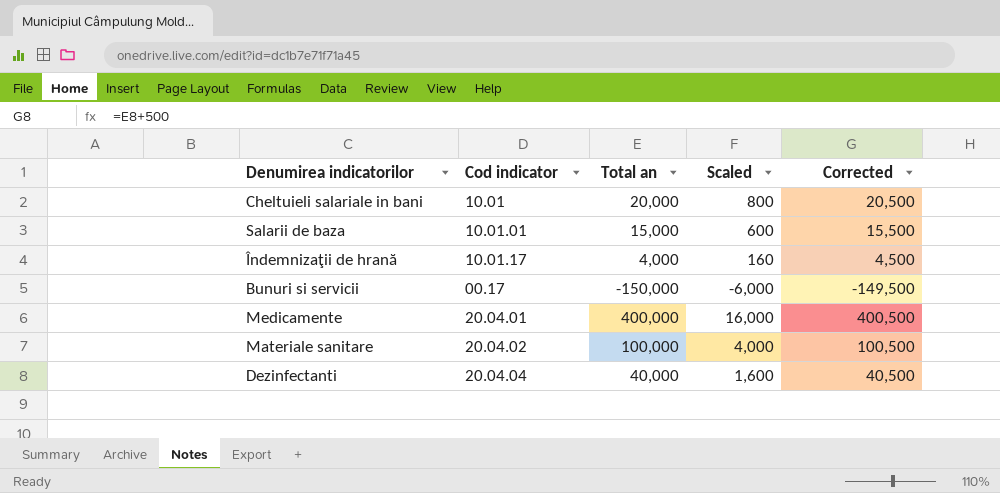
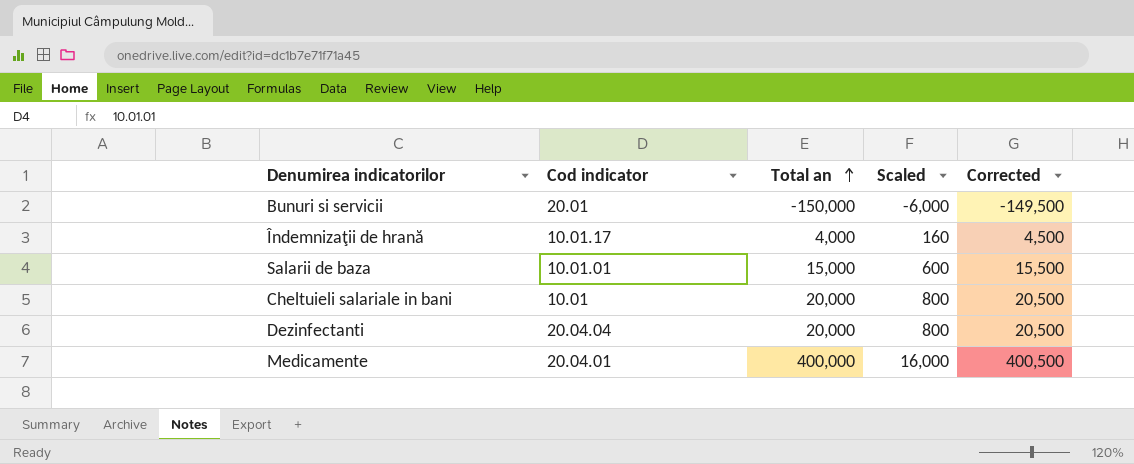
row order: none -> Total an ascending
row Materiale sanitare: 20.04.02 | 100,000 | 4,000 | 100,500 -> none
Bunuri si servicii | Cod indicator: 00.17 -> 20.01
Dezinfectanti | Total an: 40,000 -> 20,000
Dezinfectanti | Scaled: 1,600 -> 800
Dezinfectanti | Corrected: 40,500 -> 20,500

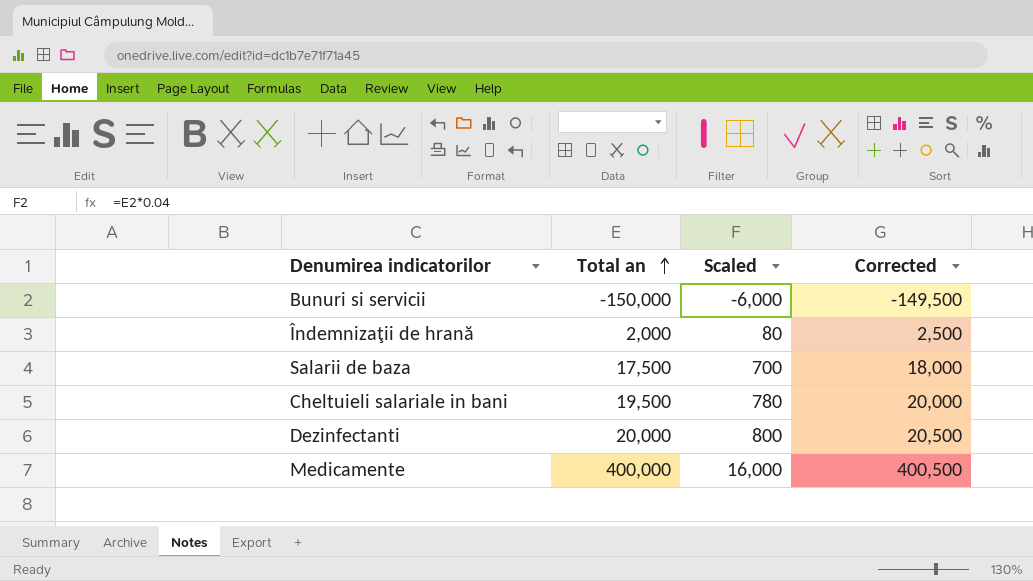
column Cod indicator | position: 2 -> none
Îndemnizaţii de hrană | Total an: 4,000 -> 2,000
Îndemnizaţii de hrană | Scaled: 160 -> 80
Îndemnizaţii de hrană | Corrected: 4,500 -> 2,500
Salarii de baza | Total an: 15,000 -> 17,500
Salarii de baza | Scaled: 600 -> 700
Salarii de baza | Corrected: 15,500 -> 18,000
Cheltuieli salariale in bani | Total an: 20,000 -> 19,500
Cheltuieli salariale in bani | Scaled: 800 -> 780
Cheltuieli salariale in bani | Corrected: 20,500 -> 20,000

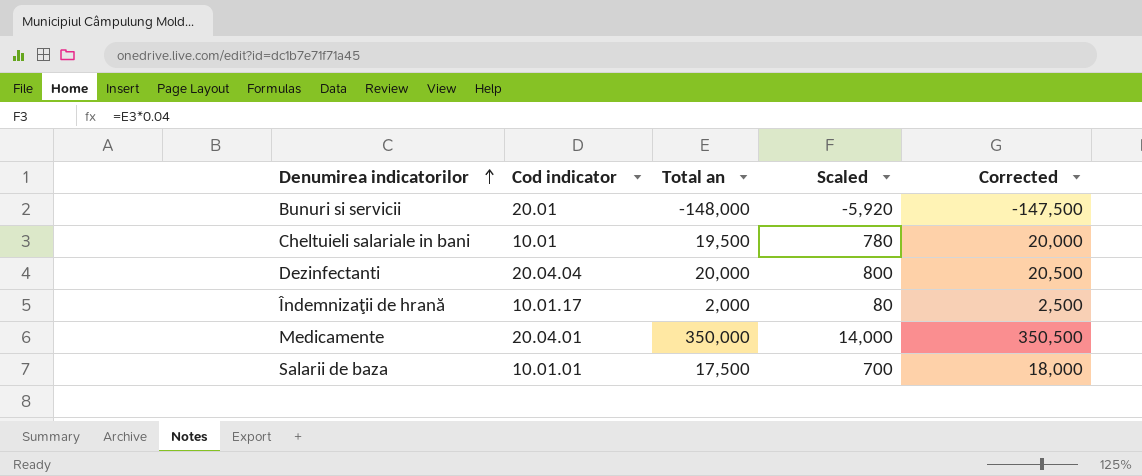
row order: Total an ascending -> Denumirea indicatorilor ascending
column Cod indicator | position: none -> 2
Bunuri si servicii | Total an: -150,000 -> -148,000
Bunuri si servicii | Scaled: -6,000 -> -5,920
Bunuri si servicii | Corrected: -149,500 -> -147,500
Medicamente | Total an: 400,000 -> 350,000
Medicamente | Scaled: 16,000 -> 14,000
Medicamente | Corrected: 400,500 -> 350,500

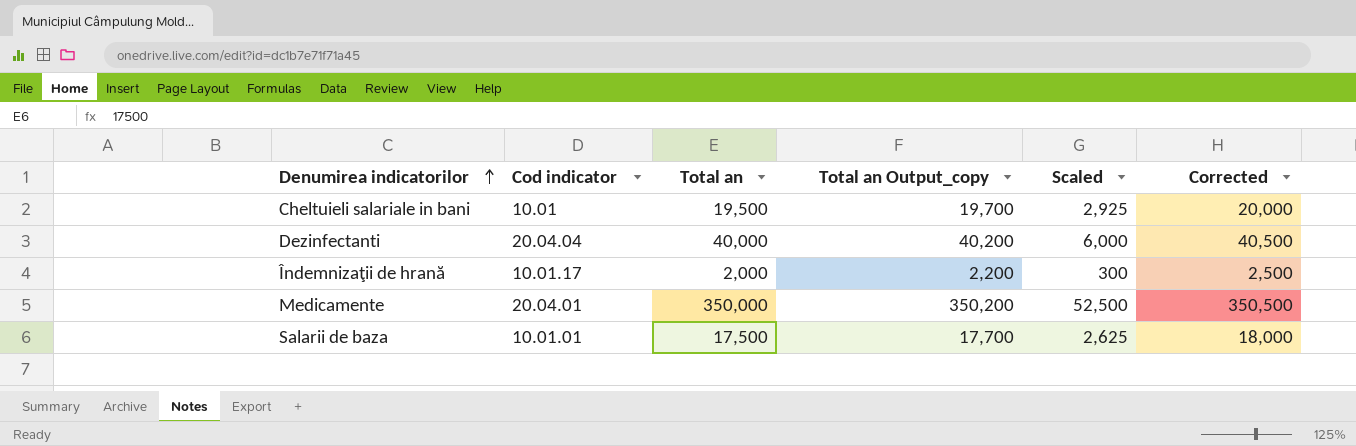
column Total an Output_copy | formula: none -> [Total an] + 200
column Scaled | formula: [Total an] * 0.04 -> [Total an] * 0.15
row Bunuri si servicii: 20.01 | -148,000 | -5,920 | -147,500 -> none
Dezinfectanti | Total an: 20,000 -> 40,000
Dezinfectanti | Corrected: 20,500 -> 40,500

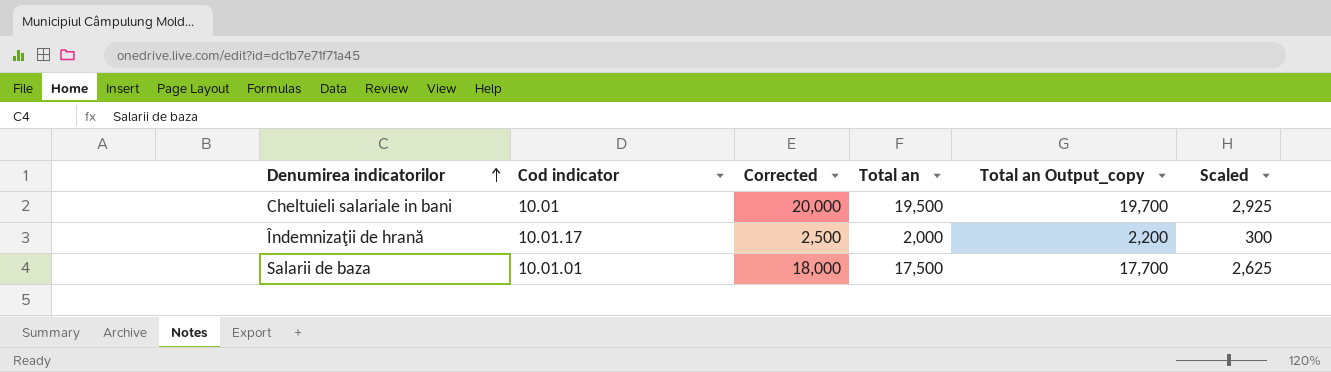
column Corrected | position: 6 -> 3
row Dezinfectanti: 20.04.04 | 40,000 | 40,200 | 6,000 | 40,500 -> none
row Medicamente: 20.04.01 | 350,000 | 350,200 | 52,500 | 350,500 -> none

